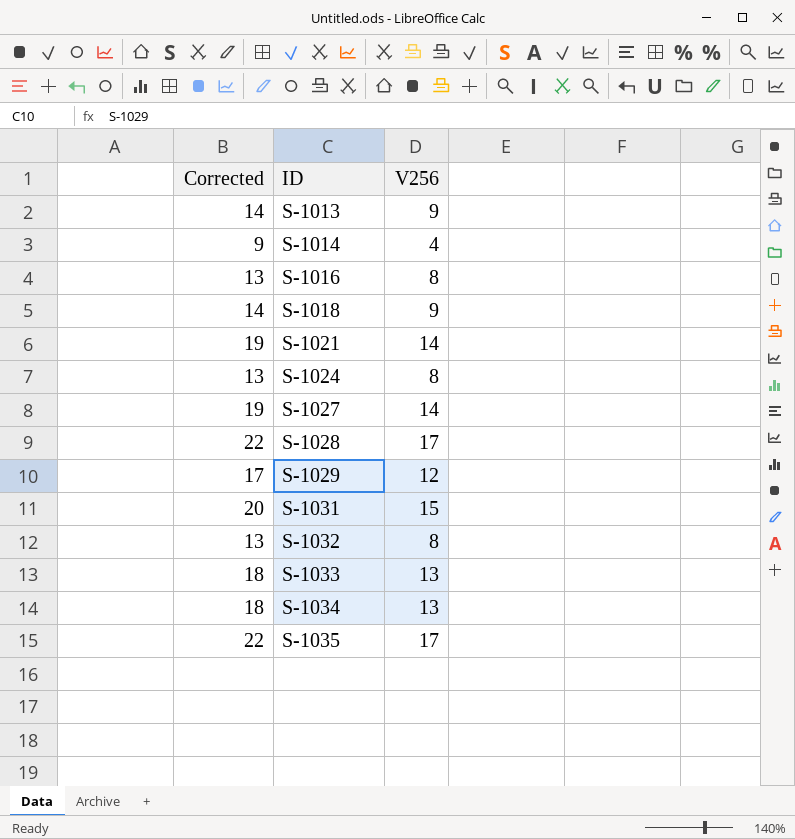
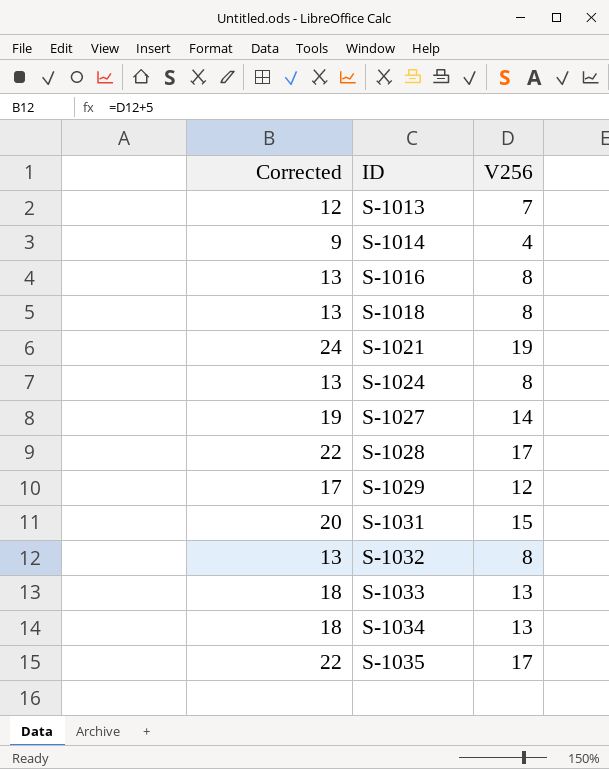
S-1013 | Corrected: 14 -> 12
S-1013 | V256: 9 -> 7
S-1018 | Corrected: 14 -> 13
S-1018 | V256: 9 -> 8
S-1021 | Corrected: 19 -> 24
S-1021 | V256: 14 -> 19

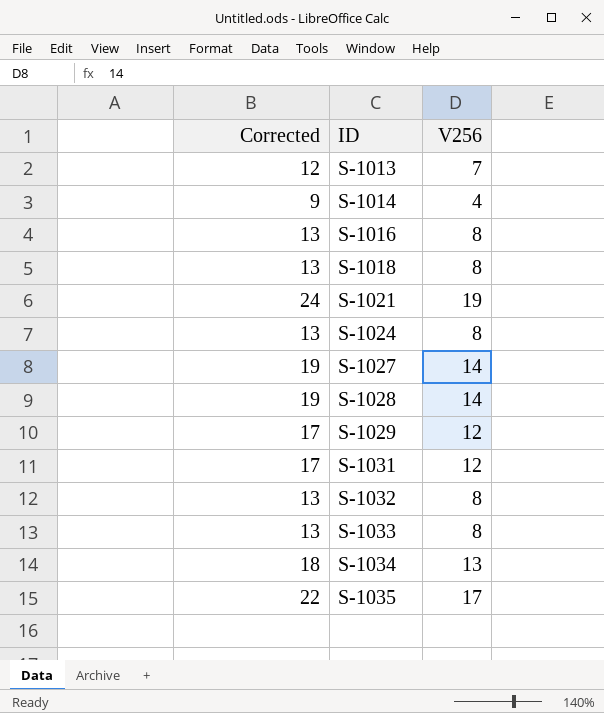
S-1028 | Corrected: 22 -> 19
S-1028 | V256: 17 -> 14
S-1031 | Corrected: 20 -> 17
S-1031 | V256: 15 -> 12
S-1033 | Corrected: 18 -> 13
S-1033 | V256: 13 -> 8

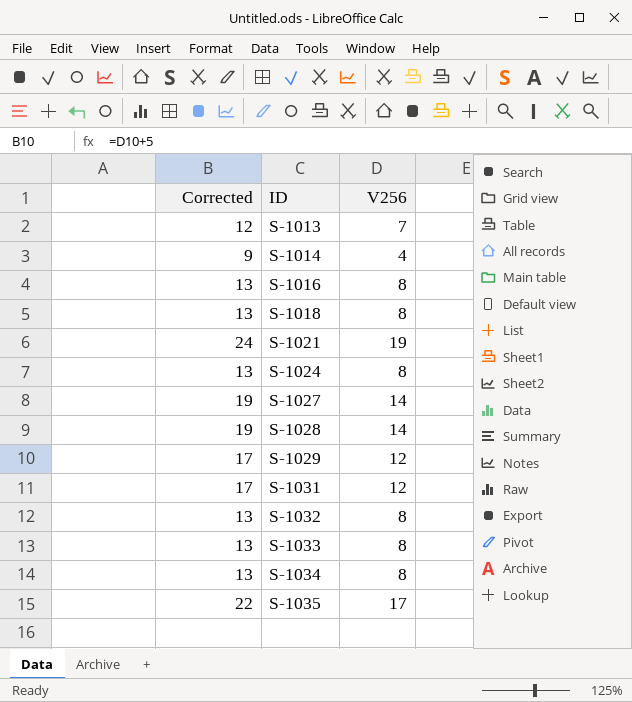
S-1034 | Corrected: 18 -> 13
S-1034 | V256: 13 -> 8

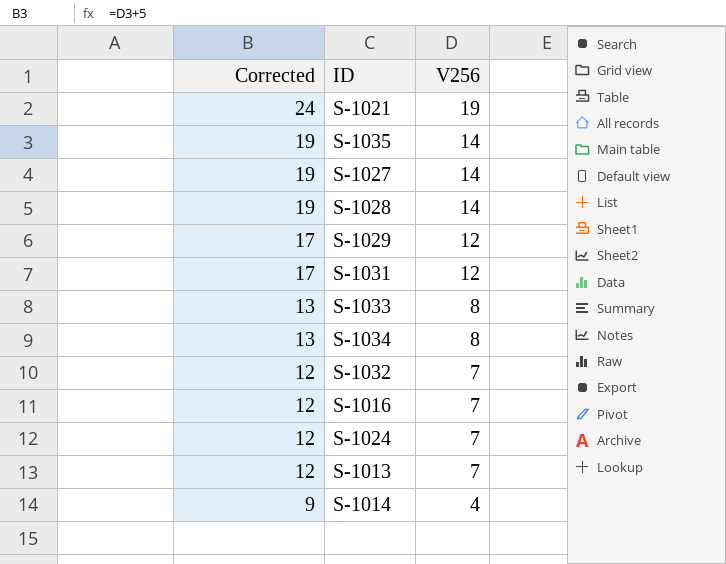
row order: ID ascending -> Corrected descending
row S-1018: 13 | 8 -> none
S-1035 | Corrected: 22 -> 19
S-1035 | V256: 17 -> 14
S-1032 | Corrected: 13 -> 12
S-1032 | V256: 8 -> 7
S-1016 | Corrected: 13 -> 12
S-1016 | V256: 8 -> 7
S-1024 | Corrected: 13 -> 12
S-1024 | V256: 8 -> 7

